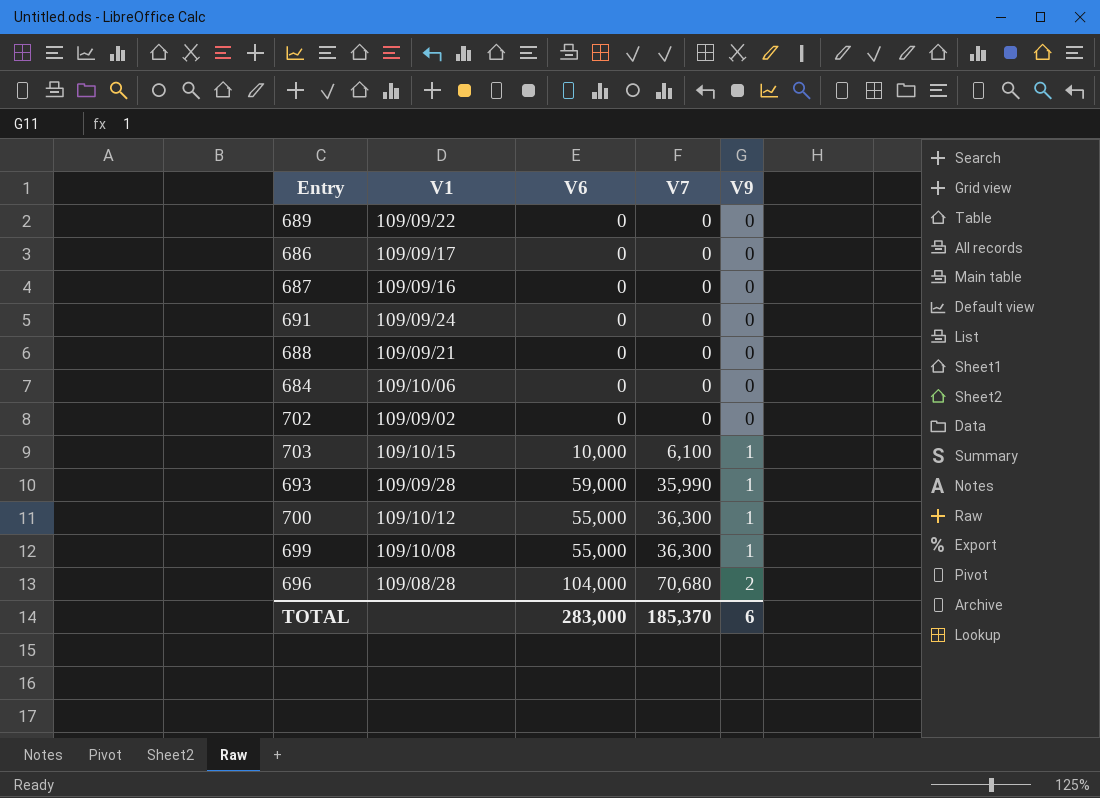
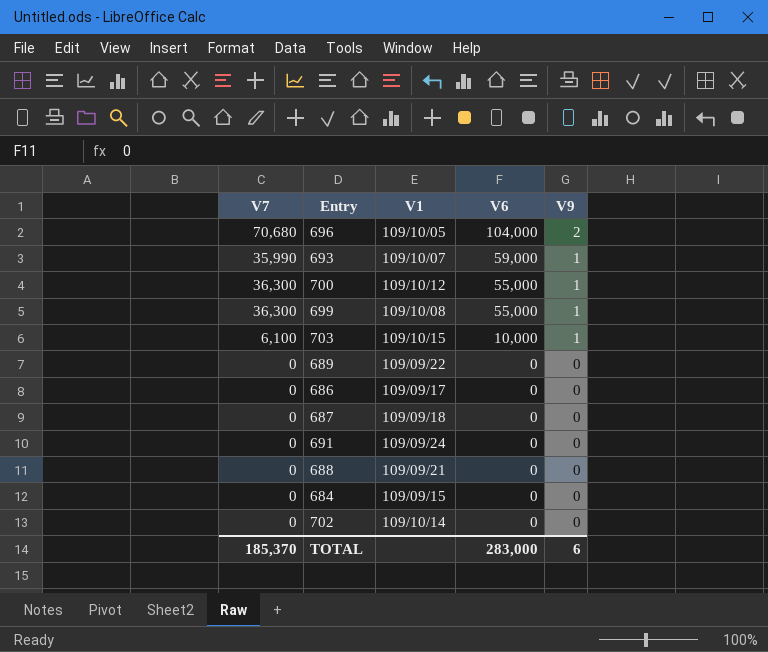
row order: V7 ascending -> V6 descending
column V7 | position: 4 -> 1
696 | V1: 109/08/28 -> 109/10/05
693 | V1: 109/09/28 -> 109/10/07
687 | V1: 109/09/16 -> 109/09/18
684 | V1: 109/10/06 -> 109/09/15
702 | V1: 109/09/02 -> 109/10/14

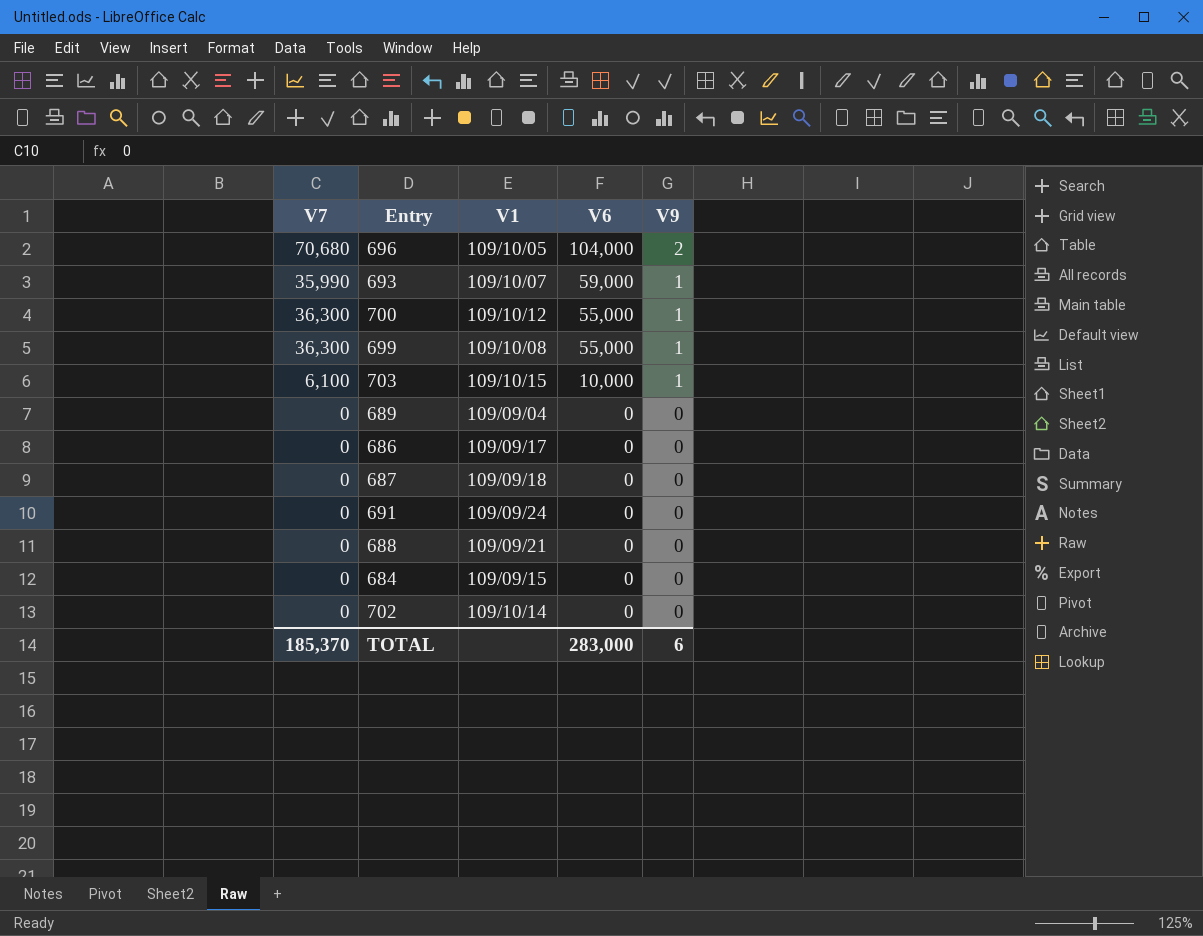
689 | V1: 109/09/22 -> 109/09/04

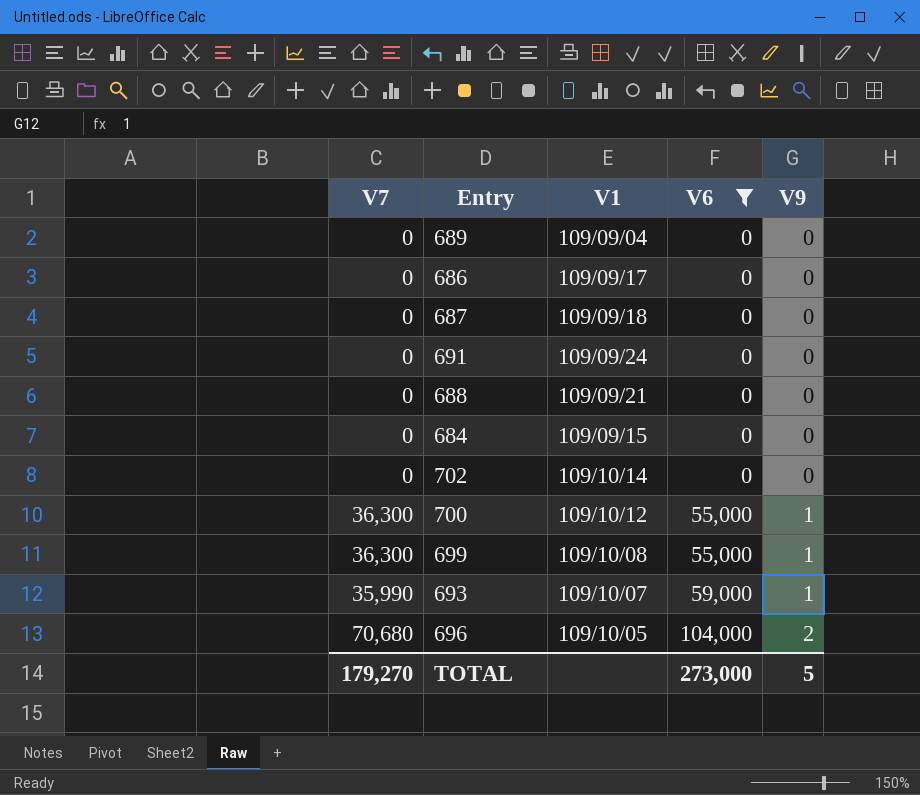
filter: none -> V6 != 10,000
row order: V6 descending -> V6 ascending
TOTAL | V7: 185,370 -> 179,270
TOTAL | V6: 283,000 -> 273,000
TOTAL | V9: 6 -> 5

